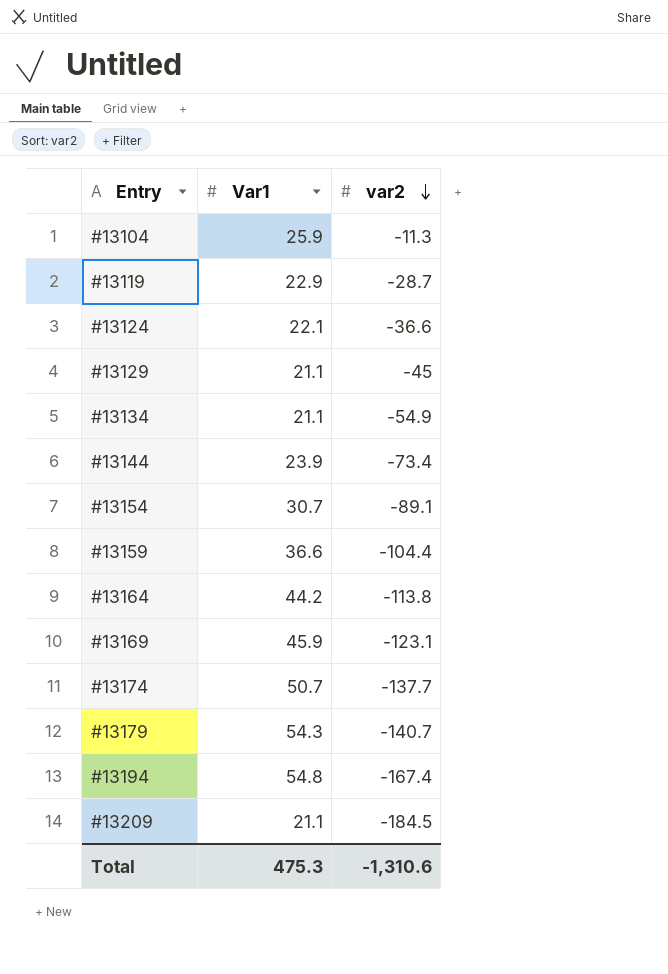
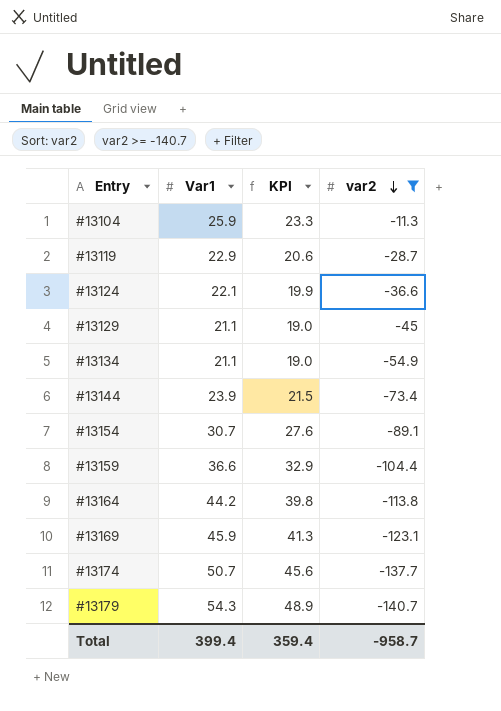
filter: none -> var2 >= -140.7
column KPI | formula: none -> [Var1] * 0.9
Total | Var1: 475.3 -> 399.4
Total | var2: -1,310.6 -> -958.7

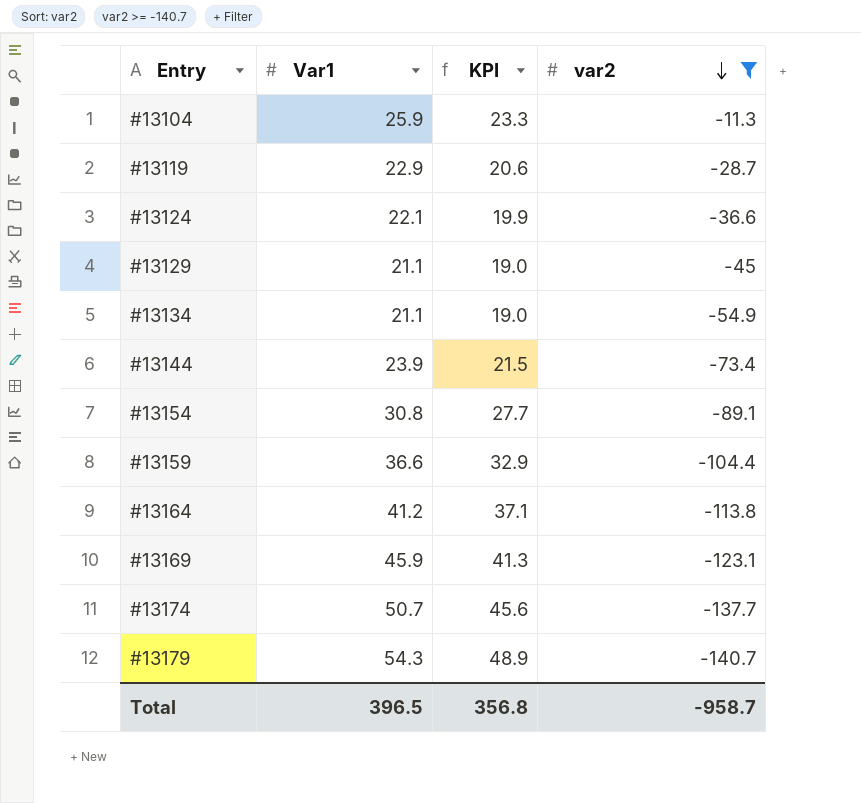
#13154 | Var1: 30.7 -> 30.8
#13154 | KPI: 27.6 -> 27.7
#13164 | Var1: 44.2 -> 41.2
#13164 | KPI: 39.8 -> 37.1
Total | Var1: 399.4 -> 396.5
Total | KPI: 359.4 -> 356.8

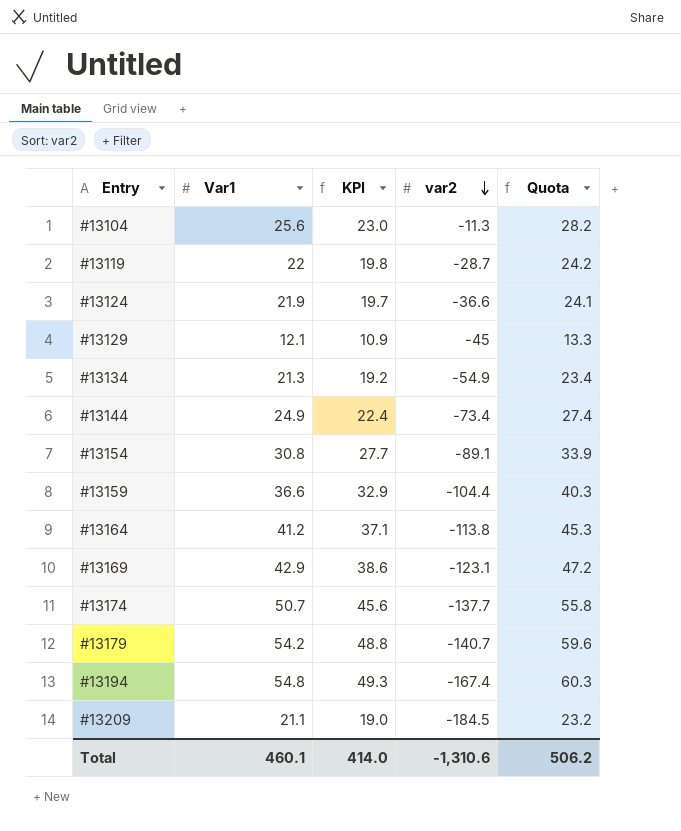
filter: var2 >= -140.7 -> none
column Quota | formula: none -> [Var1] * 1.1
#13104 | Var1: 25.9 -> 25.6
#13104 | KPI: 23.3 -> 23.0
#13119 | Var1: 22.9 -> 22
#13119 | KPI: 20.6 -> 19.8
#13124 | Var1: 22.1 -> 21.9
#13124 | KPI: 19.9 -> 19.7
#13129 | Var1: 21.1 -> 12.1
#13129 | KPI: 19.0 -> 10.9
#13134 | Var1: 21.1 -> 21.3
#13134 | KPI: 19.0 -> 19.2
#13144 | Var1: 23.9 -> 24.9
#13144 | KPI: 21.5 -> 22.4
#13169 | Var1: 45.9 -> 42.9
#13169 | KPI: 41.3 -> 38.6
#13179 | Var1: 54.3 -> 54.2
#13179 | KPI: 48.9 -> 48.8
Total | Var1: 396.5 -> 460.1
Total | KPI: 356.8 -> 414.0
Total | var2: -958.7 -> -1,310.6

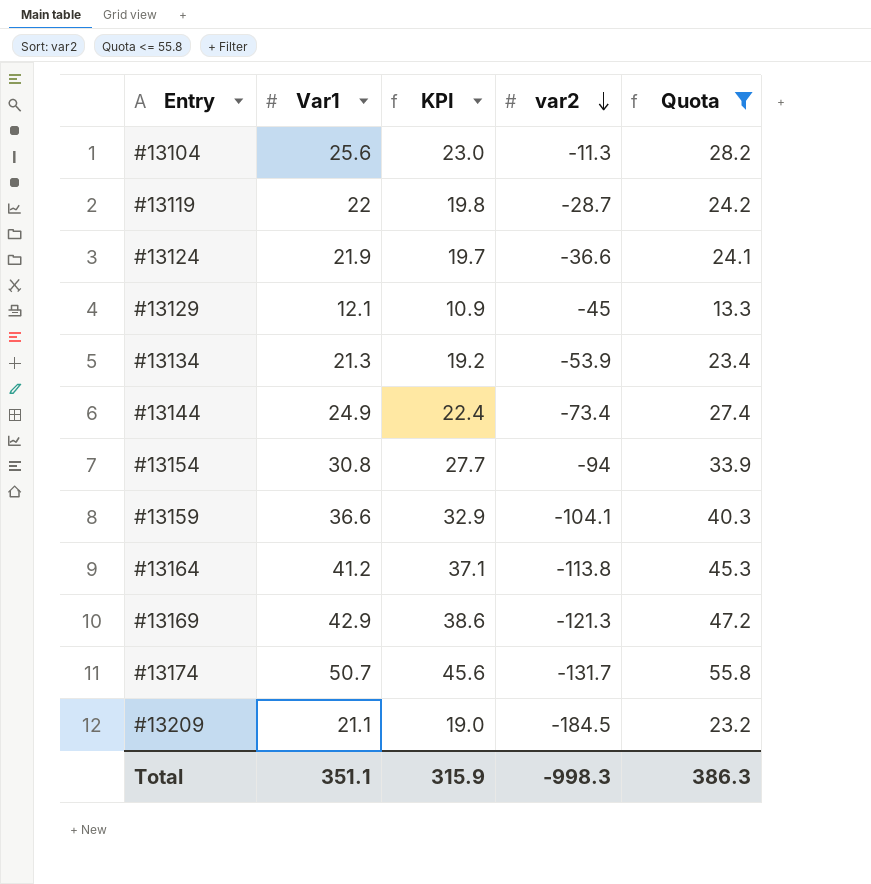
filter: none -> Quota <= 55.8
#13134 | var2: -54.9 -> -53.9
#13154 | var2: -89.1 -> -94
#13159 | var2: -104.4 -> -104.1
#13169 | var2: -123.1 -> -121.3
#13174 | var2: -137.7 -> -131.7
Total | Var1: 460.1 -> 351.1
Total | KPI: 414.0 -> 315.9
Total | var2: -1,310.6 -> -998.3
Total | Quota: 506.2 -> 386.3

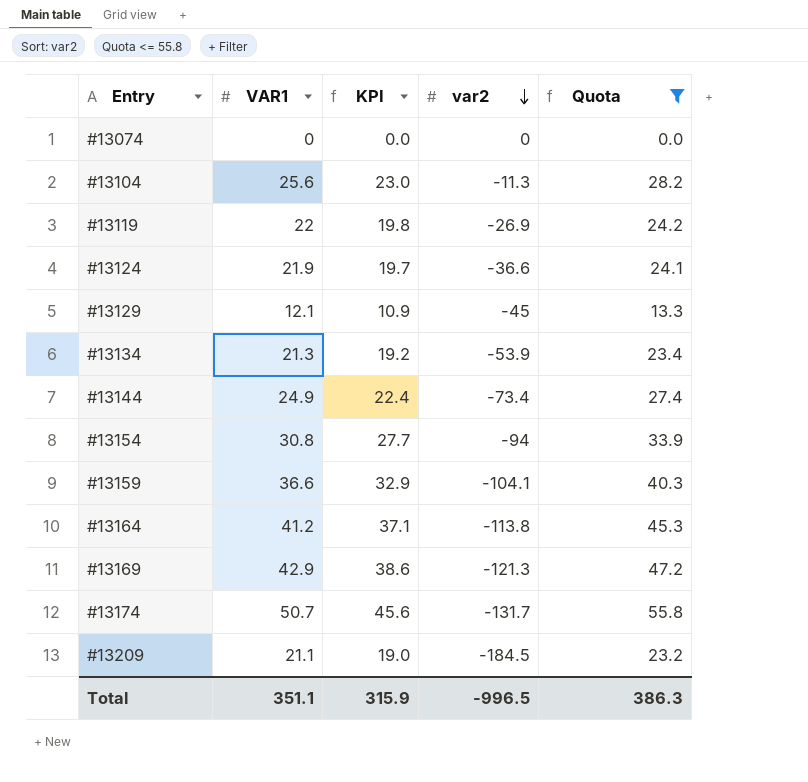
column name: Var1 -> VAR1
row #13074: none -> 0 | 0.0 | 0 | 0.0
#13119 | var2: -28.7 -> -26.9
Total | var2: -998.3 -> -996.5

